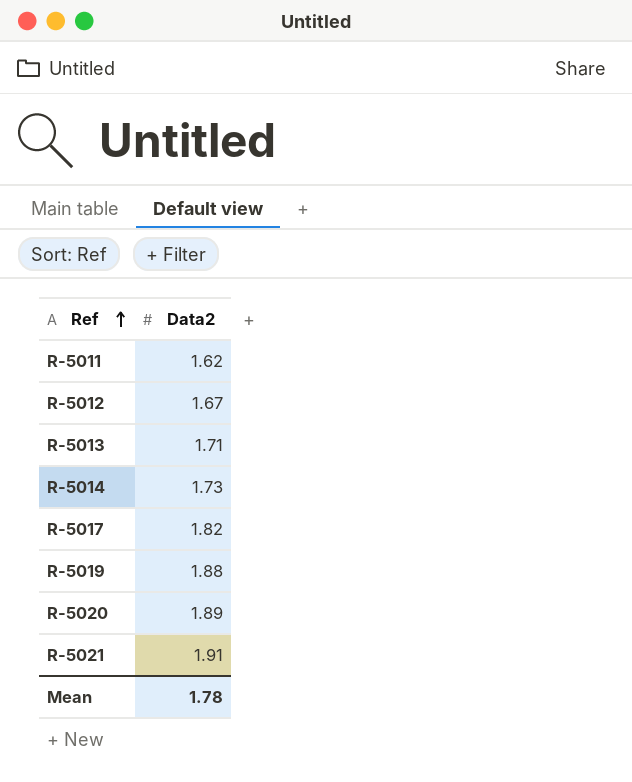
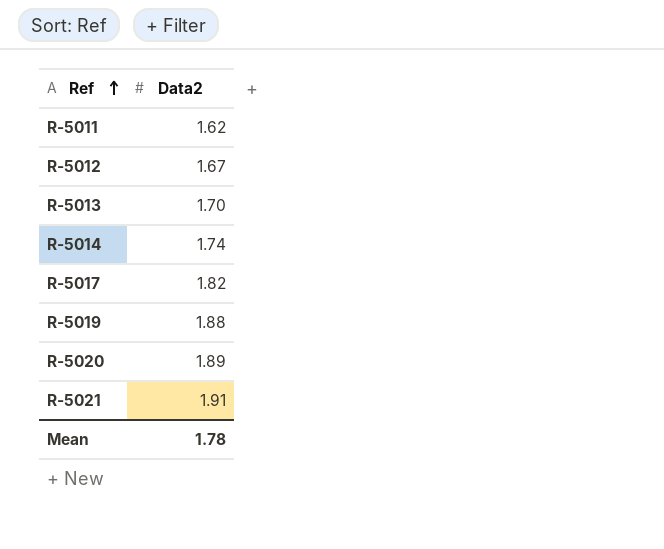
R-5013 | Data2: 1.71 -> 1.70
R-5014 | Data2: 1.73 -> 1.74

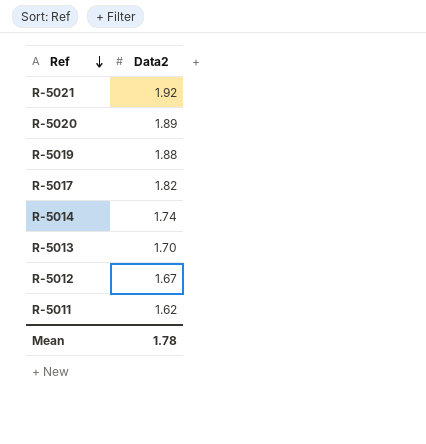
row order: Ref ascending -> Ref descending
R-5021 | Data2: 1.91 -> 1.92

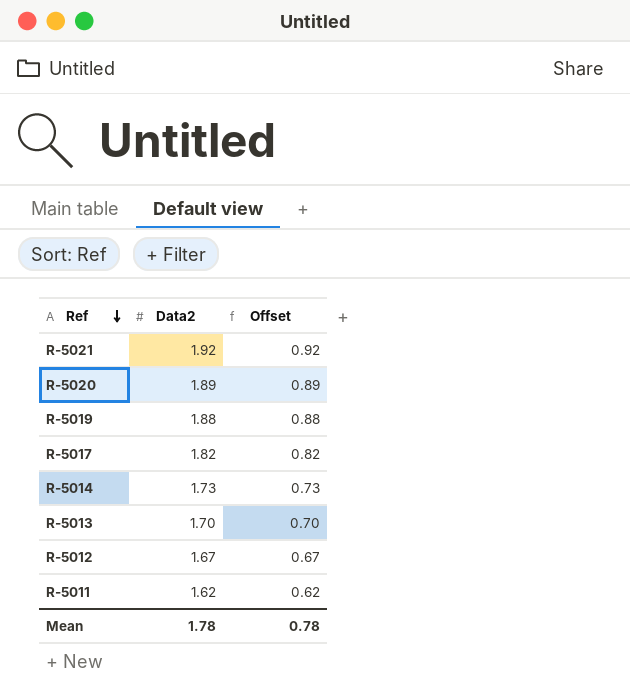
column Offset | formula: none -> [Data2] - 1
R-5014 | Data2: 1.74 -> 1.73

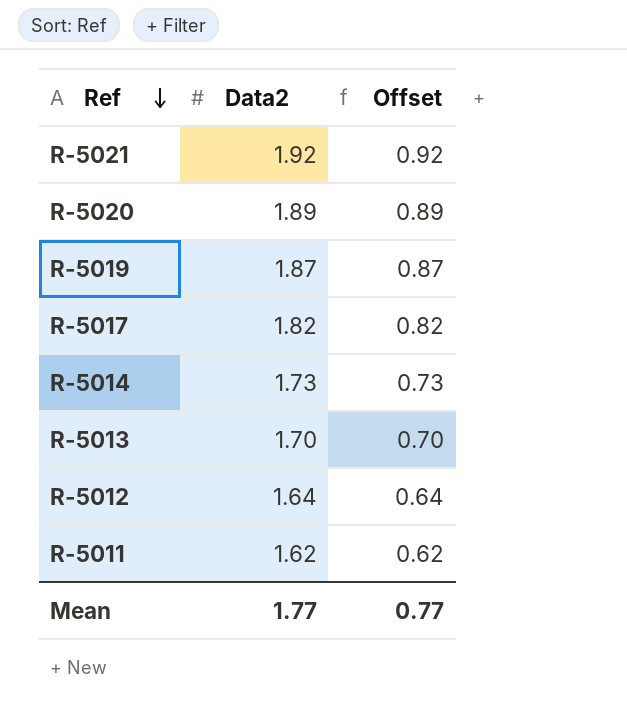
R-5019 | Data2: 1.88 -> 1.87
R-5019 | Offset: 0.88 -> 0.87
R-5012 | Data2: 1.67 -> 1.64
R-5012 | Offset: 0.67 -> 0.64
Mean | Data2: 1.78 -> 1.77
Mean | Offset: 0.78 -> 0.77

